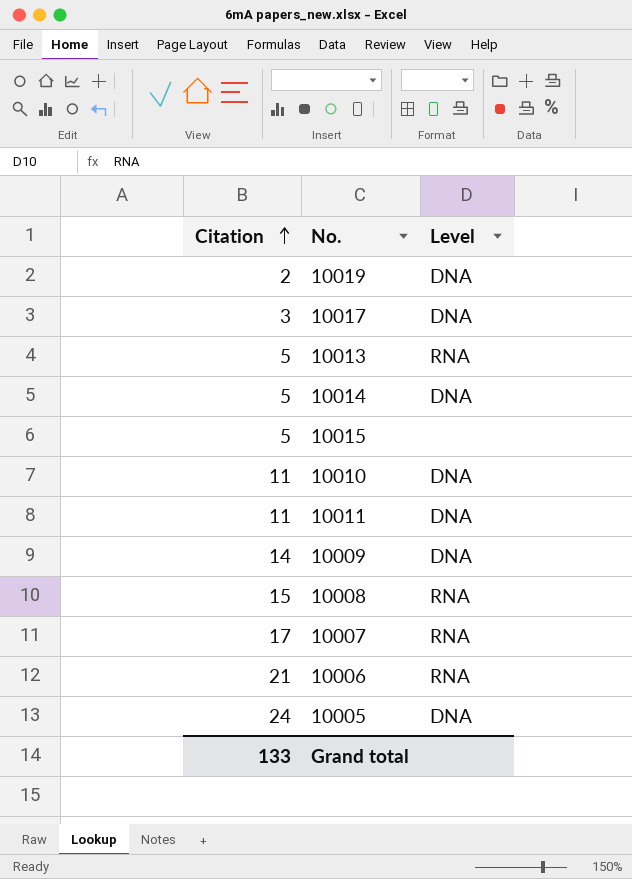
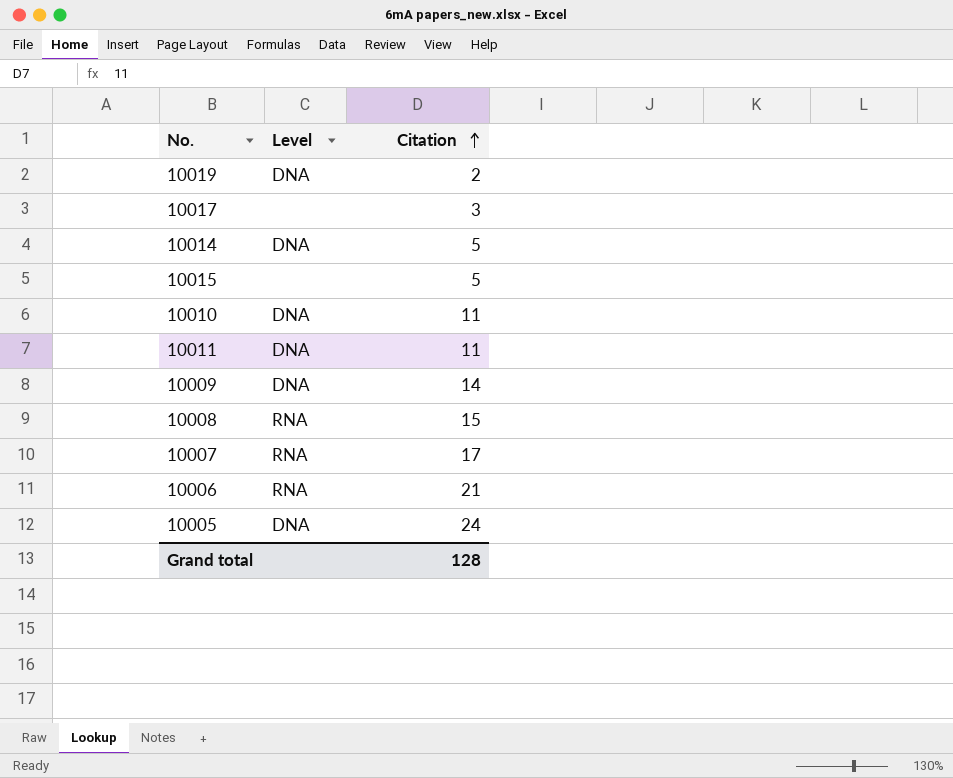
column Citation | position: 1 -> 3
row 10013: 5 | RNA -> none
10017 | Level: DNA -> none
Grand total | Citation: 133 -> 128

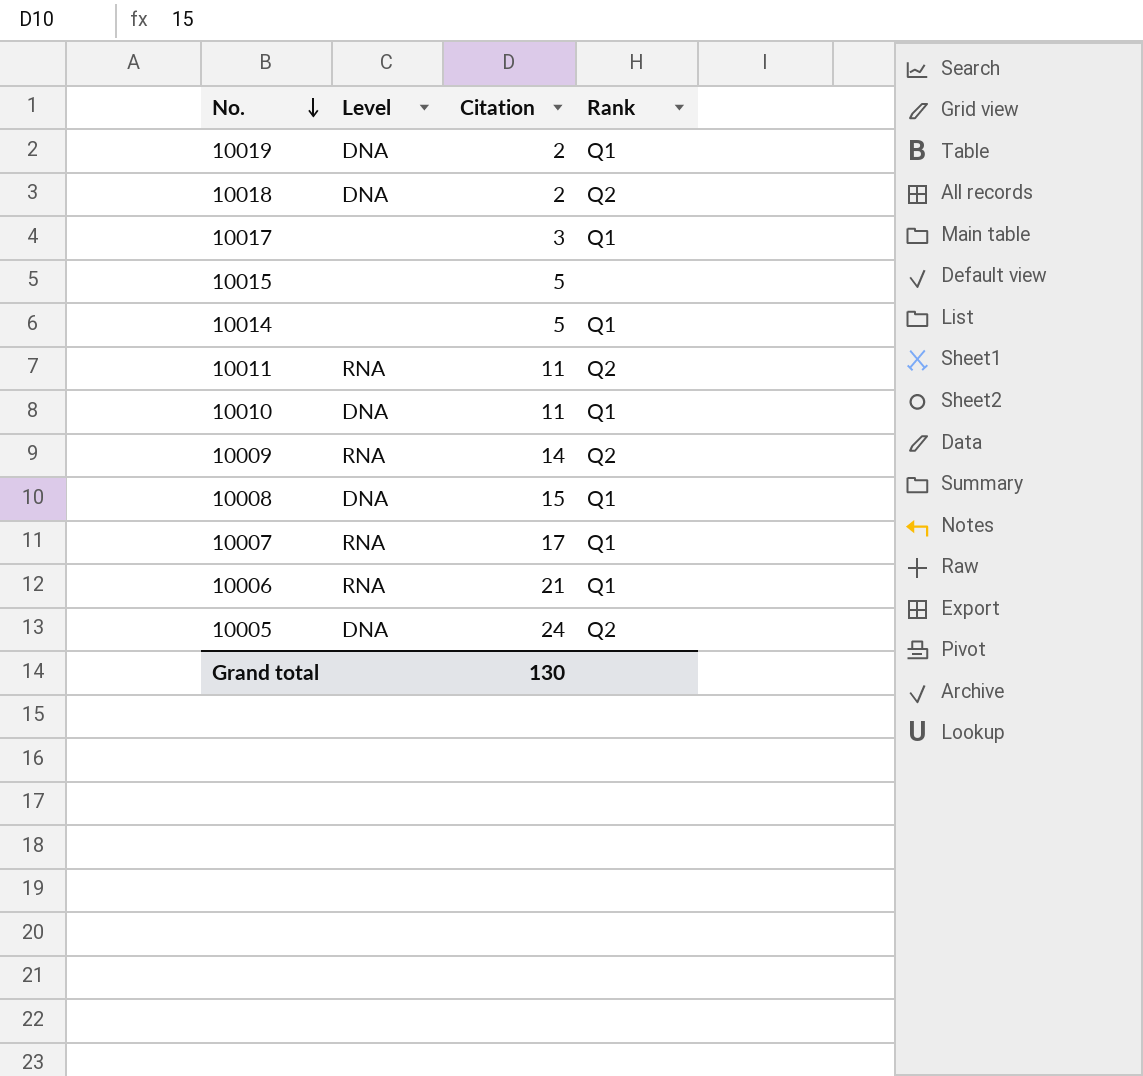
row order: Citation ascending -> No. descending
column Rank | position: none -> 4
row 10018: none -> DNA | 2 | Q2
10014 | Level: DNA -> none
10011 | Level: DNA -> RNA
10009 | Level: DNA -> RNA
10008 | Level: RNA -> DNA
Grand total | Citation: 128 -> 130

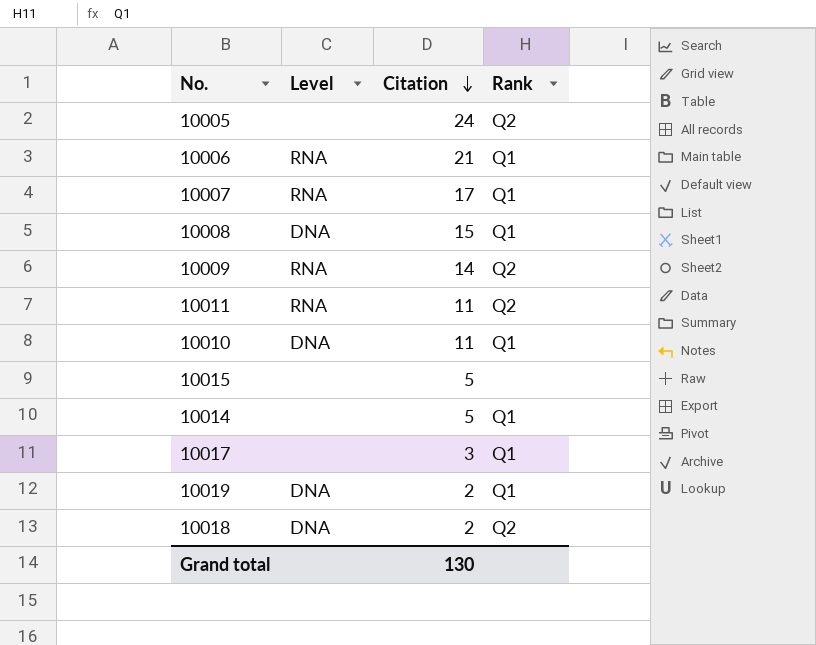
row order: No. descending -> Citation descending
10005 | Level: DNA -> none

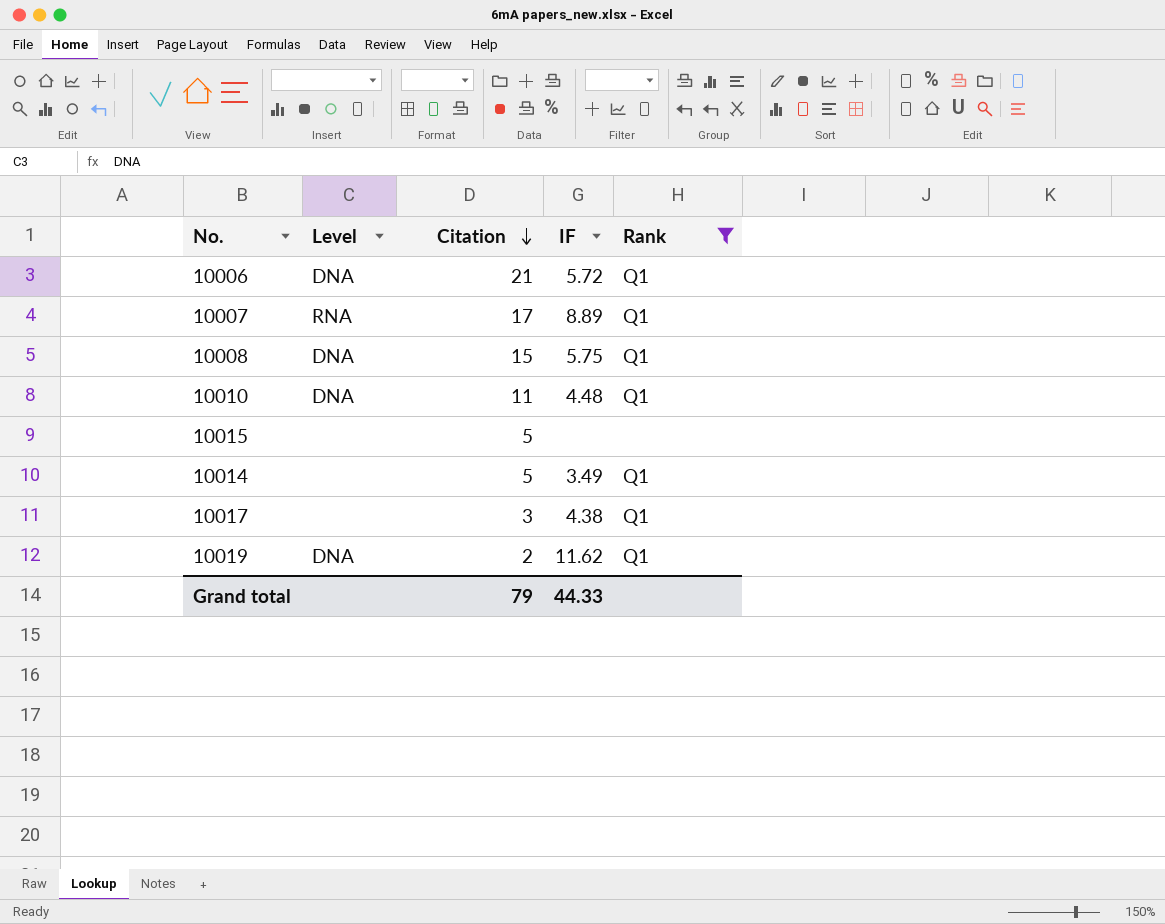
filter: none -> Rank != Q2
column IF | position: none -> 4
10006 | Level: RNA -> DNA
Grand total | Citation: 130 -> 79

